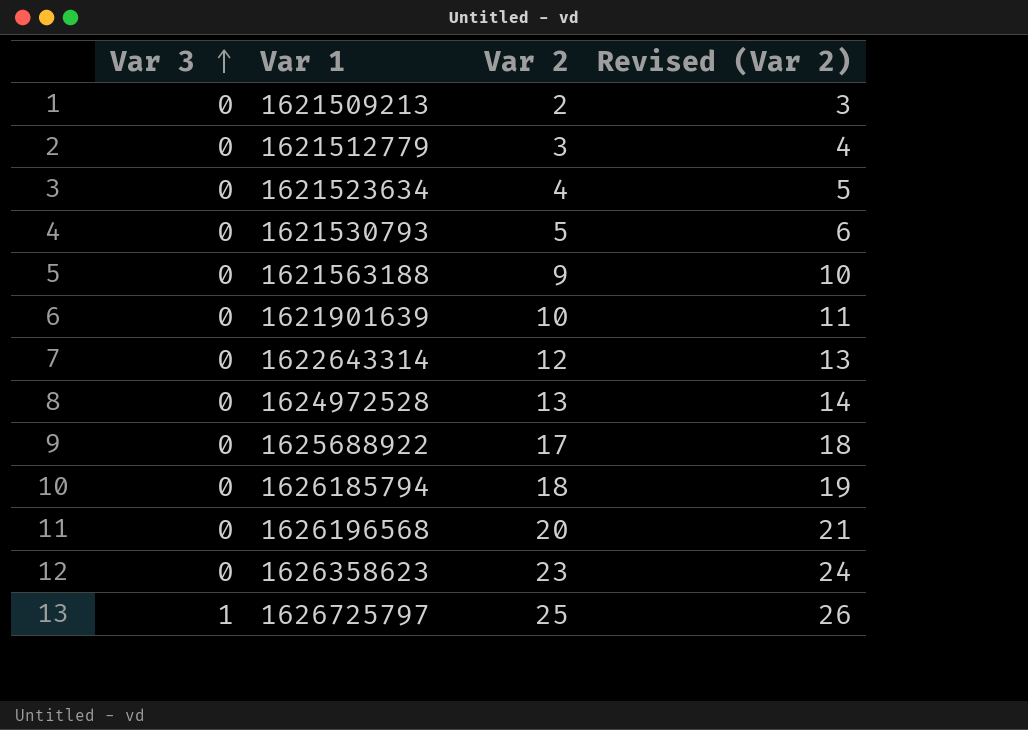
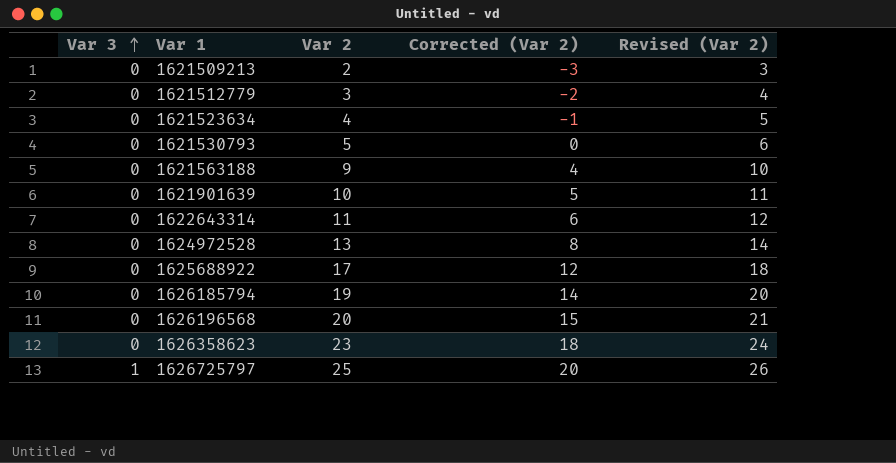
column Corrected (Var 2) | formula: none -> [Var 2] - 5
1622643314 | Var 2: 12 -> 11
1622643314 | Revised (Var 2): 13 -> 12
1626185794 | Var 2: 18 -> 19
1626185794 | Revised (Var 2): 19 -> 20

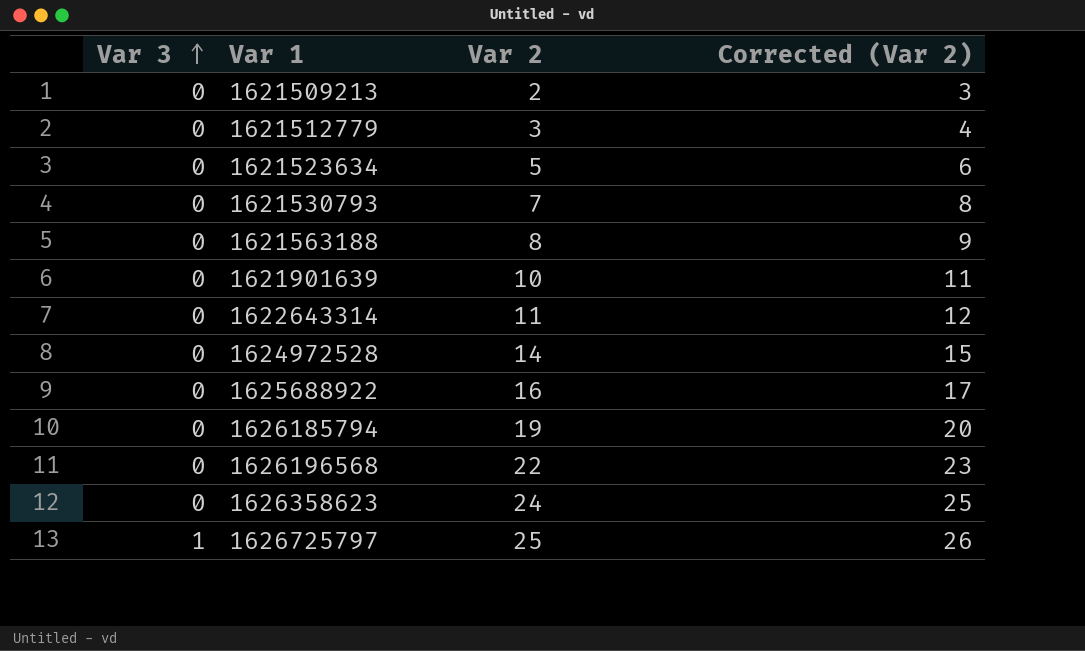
column Revised (Var 2) | formula: [Var 2] + 1 -> none
column Corrected (Var 2) | formula: [Var 2] - 5 -> [Var 2] + 1
1621523634 | Var 2: 4 -> 5
1621530793 | Var 2: 5 -> 7
1621563188 | Var 2: 9 -> 8
1624972528 | Var 2: 13 -> 14
1625688922 | Var 2: 17 -> 16
1626196568 | Var 2: 20 -> 22
1626358623 | Var 2: 23 -> 24

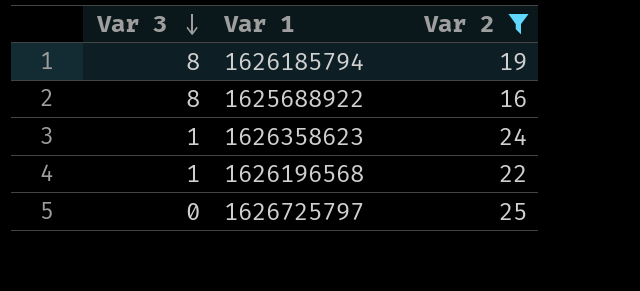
filter: none -> Var 2 >= 16
row order: Var 3 ascending -> Var 3 descending
column Corrected (Var 2) | formula: [Var 2] + 1 -> none
1626185794 | Var 3: 0 -> 8
1625688922 | Var 3: 0 -> 8
1626358623 | Var 3: 0 -> 1
1626196568 | Var 3: 0 -> 1
1626725797 | Var 3: 1 -> 0

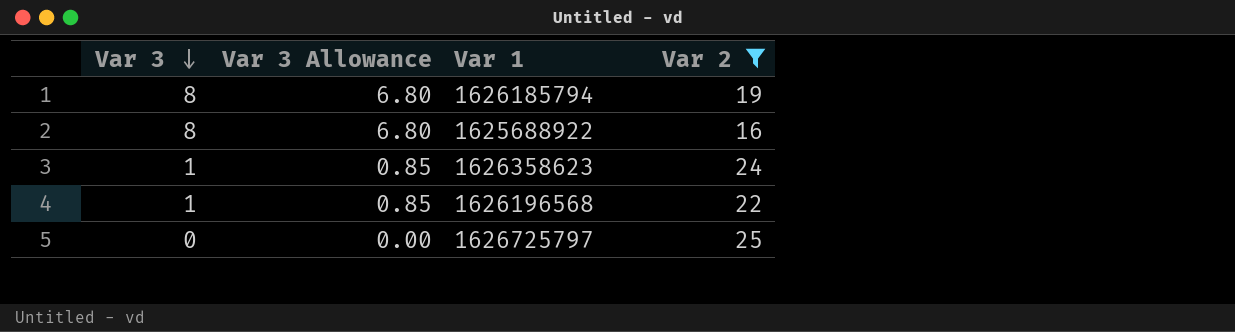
column Var 3 Allowance | formula: none -> [Var 3] * 0.85

